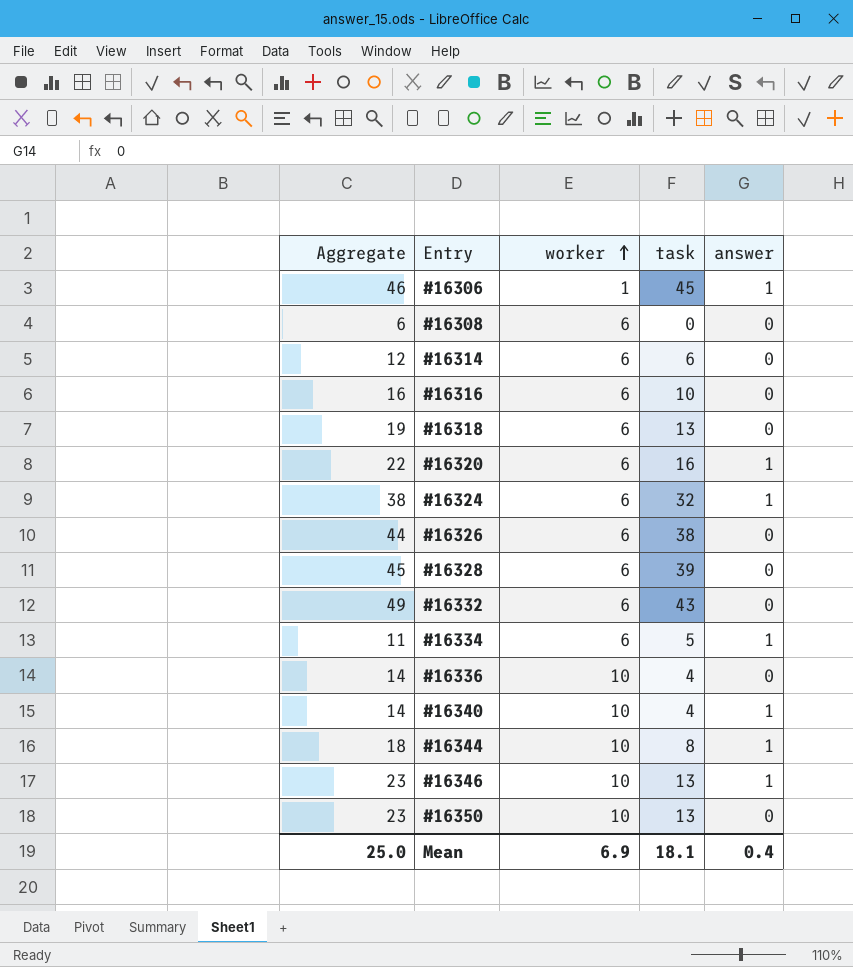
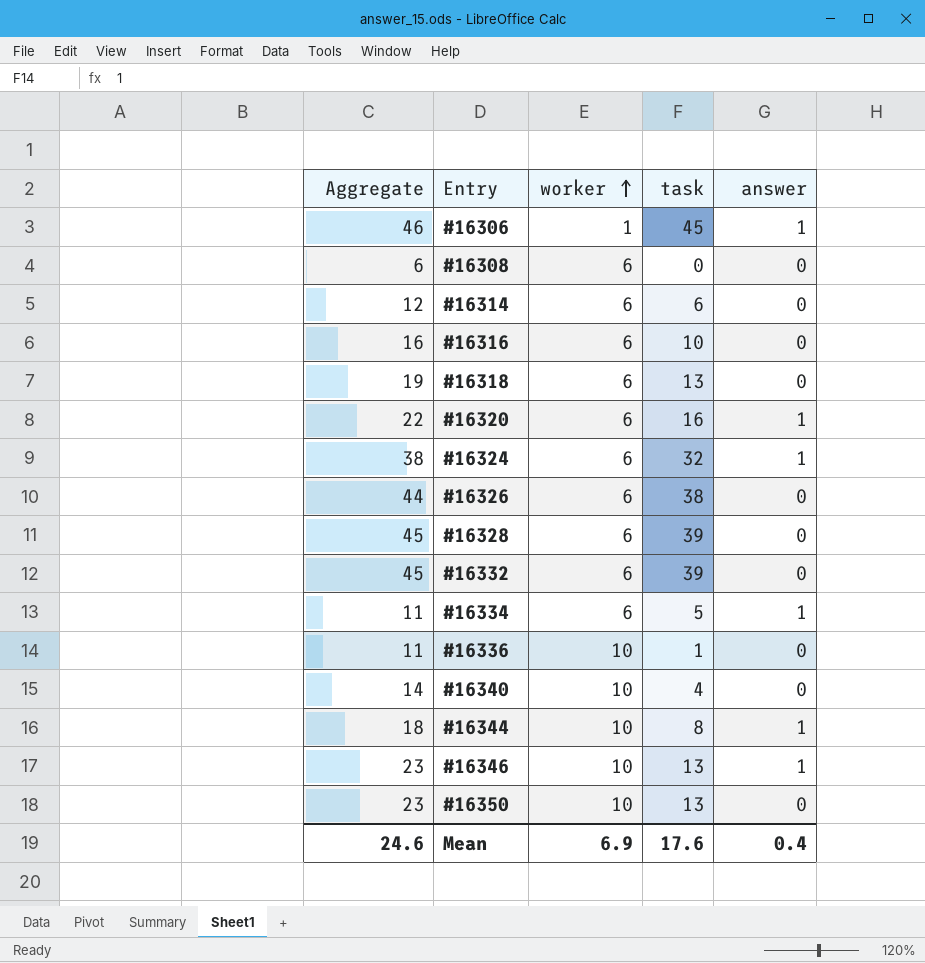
#16332 | Aggregate: 49 -> 45
#16332 | task: 43 -> 39
#16336 | Aggregate: 14 -> 11
#16336 | task: 4 -> 1
#16340 | answer: 1 -> 0
Mean | Aggregate: 25.0 -> 24.6
Mean | task: 18.1 -> 17.6

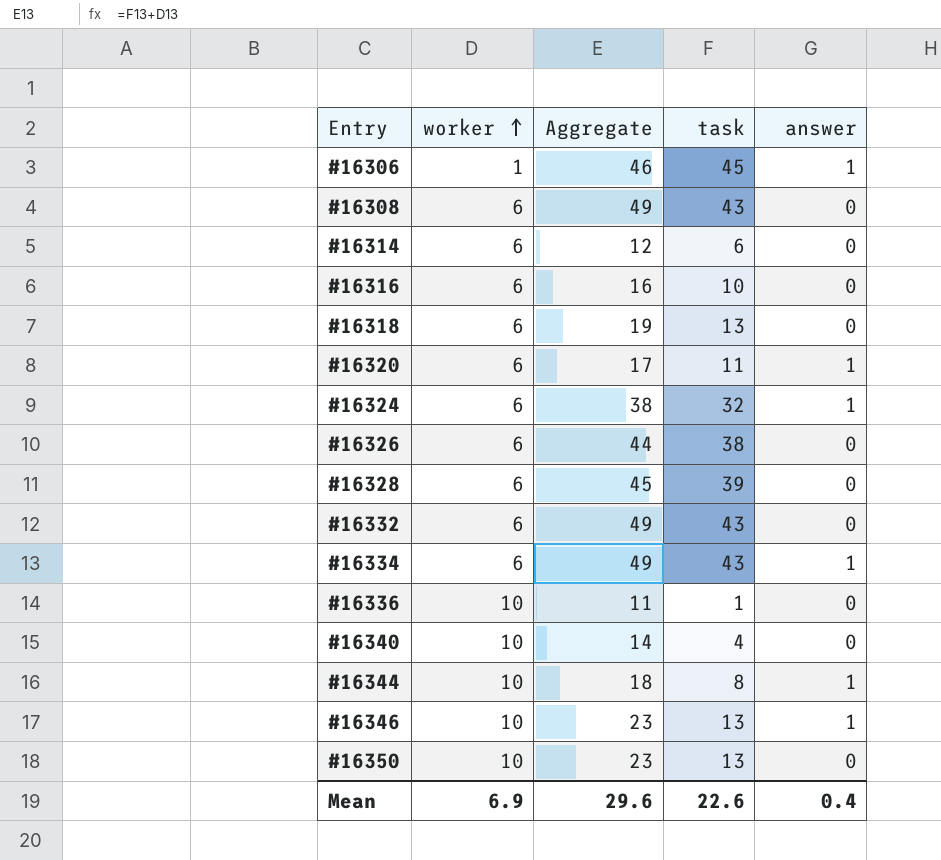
column Aggregate | position: 1 -> 3
#16308 | Aggregate: 6 -> 49
#16308 | task: 0 -> 43
#16320 | Aggregate: 22 -> 17
#16320 | task: 16 -> 11
#16332 | Aggregate: 45 -> 49
#16332 | task: 39 -> 43
#16334 | Aggregate: 11 -> 49
#16334 | task: 5 -> 43
Mean | Aggregate: 24.6 -> 29.6
Mean | task: 17.6 -> 22.6

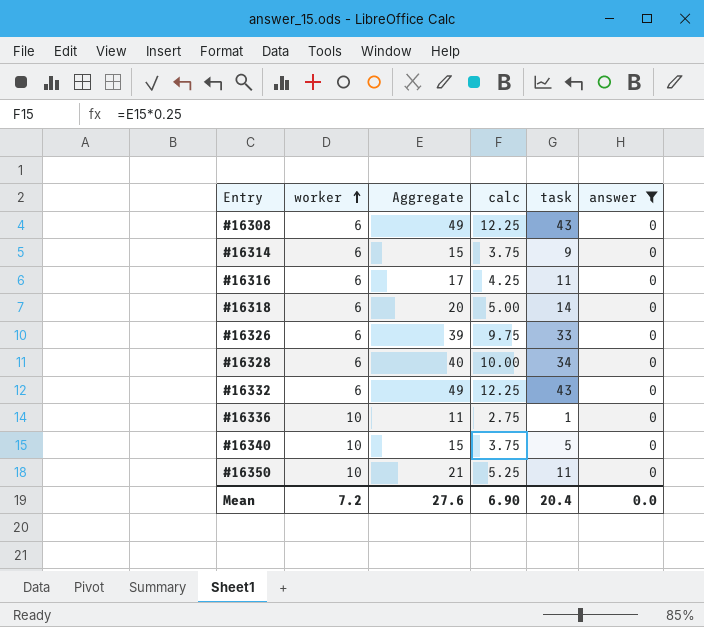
filter: none -> answer = 0
column calc | formula: none -> [Aggregate] * 0.25
#16314 | Aggregate: 12 -> 15
#16314 | task: 6 -> 9
#16316 | Aggregate: 16 -> 17
#16316 | task: 10 -> 11
#16318 | Aggregate: 19 -> 20
#16318 | task: 13 -> 14
#16326 | Aggregate: 44 -> 39
#16326 | task: 38 -> 33
#16328 | Aggregate: 45 -> 40
#16328 | task: 39 -> 34
#16340 | Aggregate: 14 -> 15
#16340 | task: 4 -> 5
#16350 | Aggregate: 23 -> 21
#16350 | task: 13 -> 11
Mean | worker: 6.9 -> 7.2
Mean | Aggregate: 29.6 -> 27.6
Mean | task: 22.6 -> 20.4
Mean | answer: 0.4 -> 0.0

